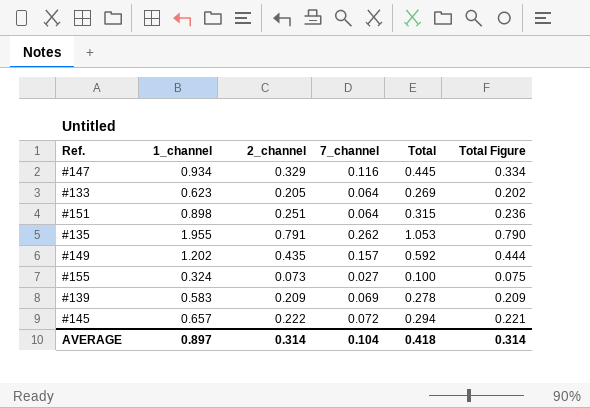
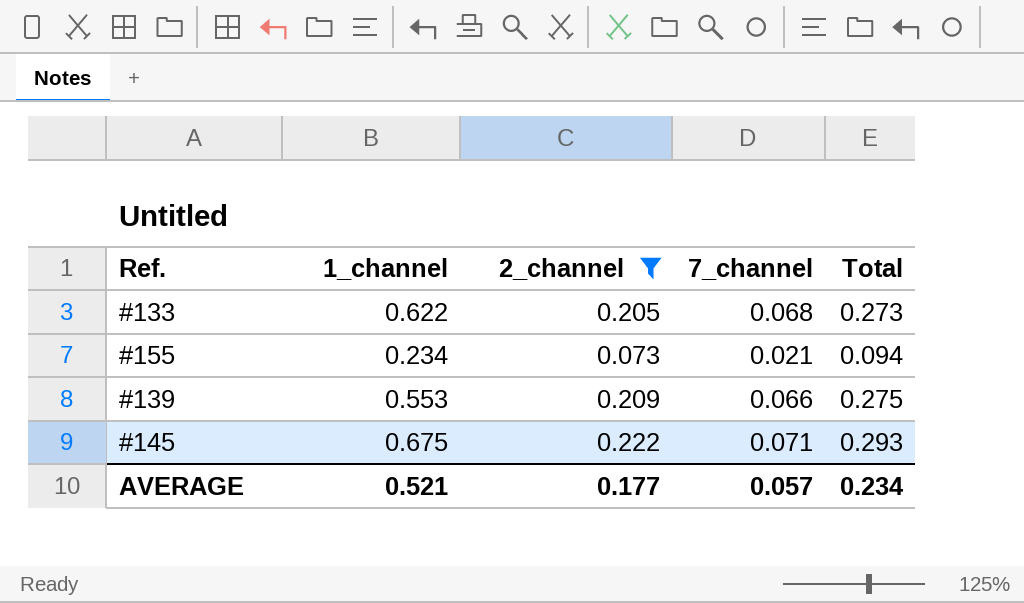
filter: none -> 2_channel <= 0.222
column Total Figure | formula: [Total] * 0.75 -> none
#133 | 1_channel: 0.623 -> 0.622
#133 | 7_channel: 0.064 -> 0.068
#133 | Total: 0.269 -> 0.273
#155 | 1_channel: 0.324 -> 0.234
#155 | 7_channel: 0.027 -> 0.021
#155 | Total: 0.100 -> 0.094
#139 | 1_channel: 0.583 -> 0.553
#139 | 7_channel: 0.069 -> 0.066
#139 | Total: 0.278 -> 0.275
#145 | 1_channel: 0.657 -> 0.675
#145 | 7_channel: 0.072 -> 0.071
#145 | Total: 0.294 -> 0.293
AVERAGE | 1_channel: 0.897 -> 0.521
AVERAGE | 2_channel: 0.314 -> 0.177
AVERAGE | 7_channel: 0.104 -> 0.057
AVERAGE | Total: 0.418 -> 0.234

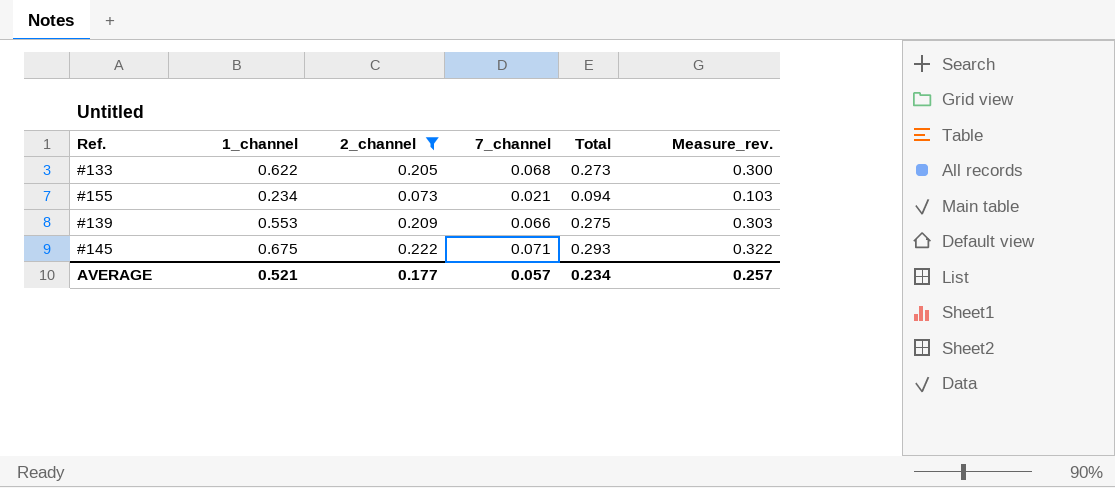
column Measure_rev. | formula: none -> [Total] * 1.1

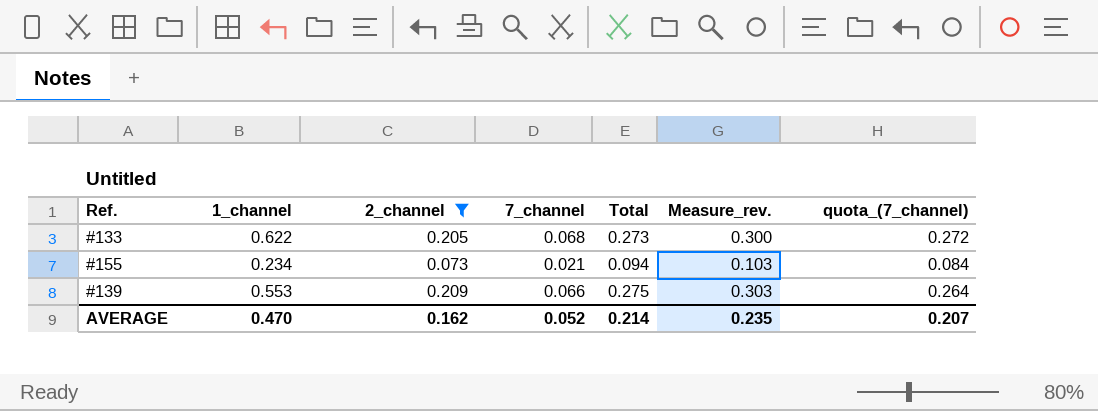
column quota_(7_channel) | formula: none -> [7_channel] * 4
row #145: 0.675 | 0.222 | 0.071 | 0.293 | 0.322 -> none
AVERAGE | 1_channel: 0.521 -> 0.470
AVERAGE | 2_channel: 0.177 -> 0.162
AVERAGE | 7_channel: 0.057 -> 0.052
AVERAGE | Total: 0.234 -> 0.214
AVERAGE | Measure_rev.: 0.257 -> 0.235

